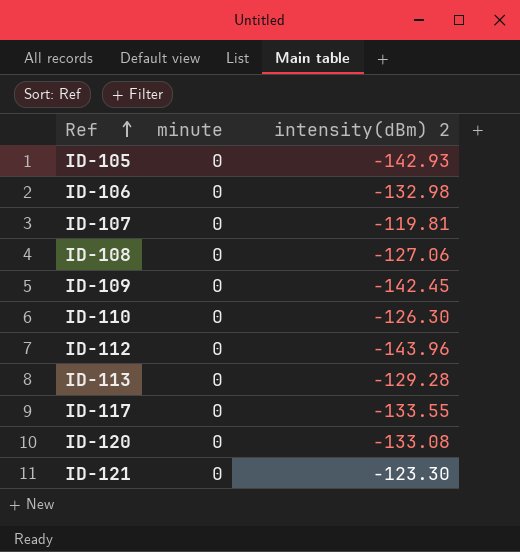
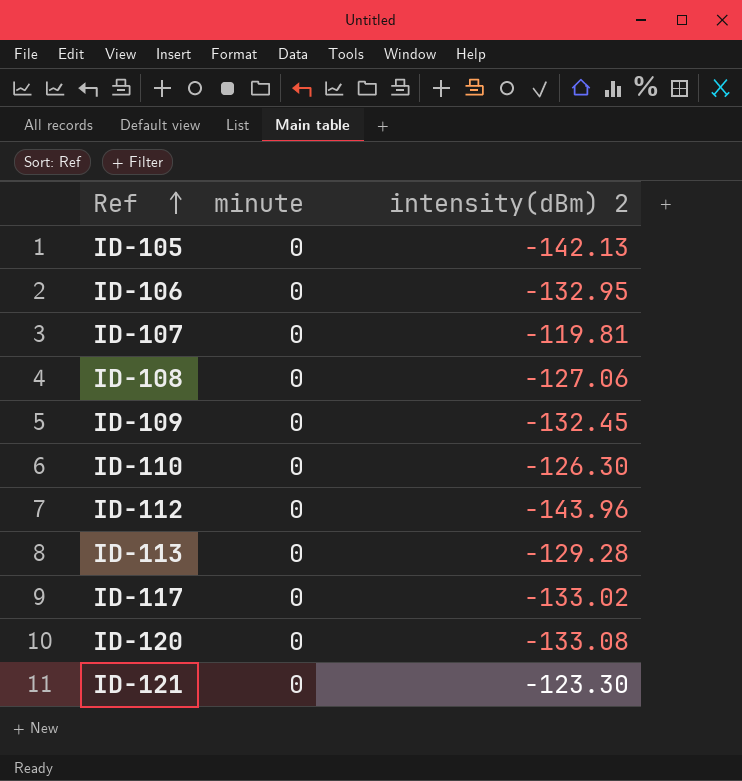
ID-105 | intensity(dBm) 2: -142.93 -> -142.13
ID-106 | intensity(dBm) 2: -132.98 -> -132.95
ID-109 | intensity(dBm) 2: -142.45 -> -132.45
ID-117 | intensity(dBm) 2: -133.55 -> -133.02

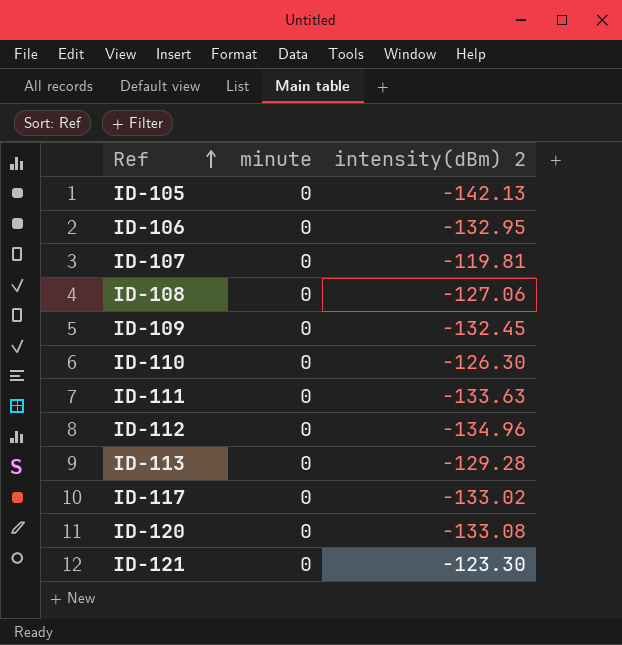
row ID-111: none -> 0 | -133.63
ID-112 | intensity(dBm) 2: -143.96 -> -134.96

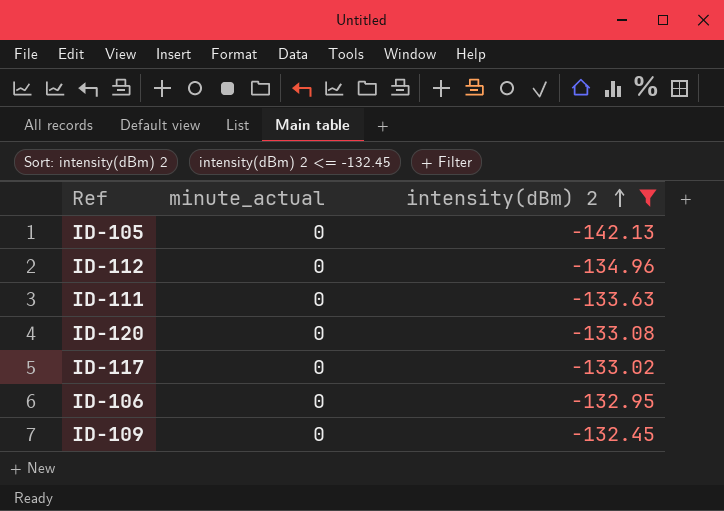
filter: none -> intensity(dBm) 2 <= -132.45
row order: Ref ascending -> intensity(dBm) 2 ascending
column name: minute -> minute_actual

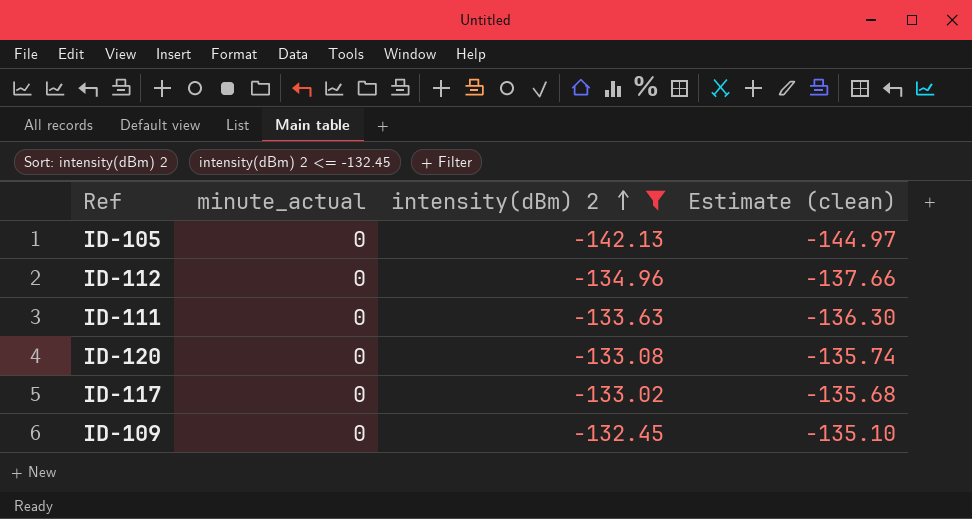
column Estimate (clean) | formula: none -> [intensity(dBm) 2] * 1.02
row ID-106: 0 | -132.95 -> none

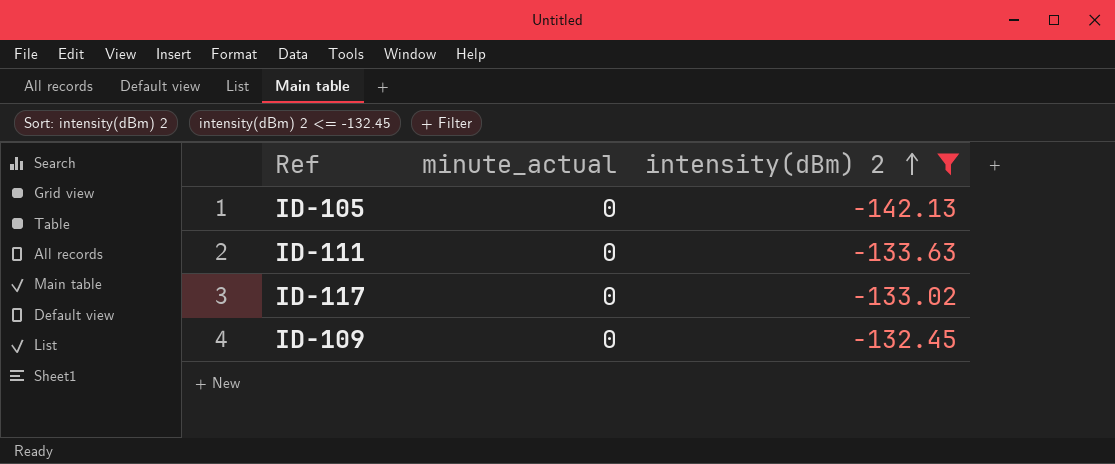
column Estimate (clean) | formula: [intensity(dBm) 2] * 1.02 -> none
row ID-112: 0 | -134.96 | -137.66 -> none
row ID-120: 0 | -133.08 | -135.74 -> none

